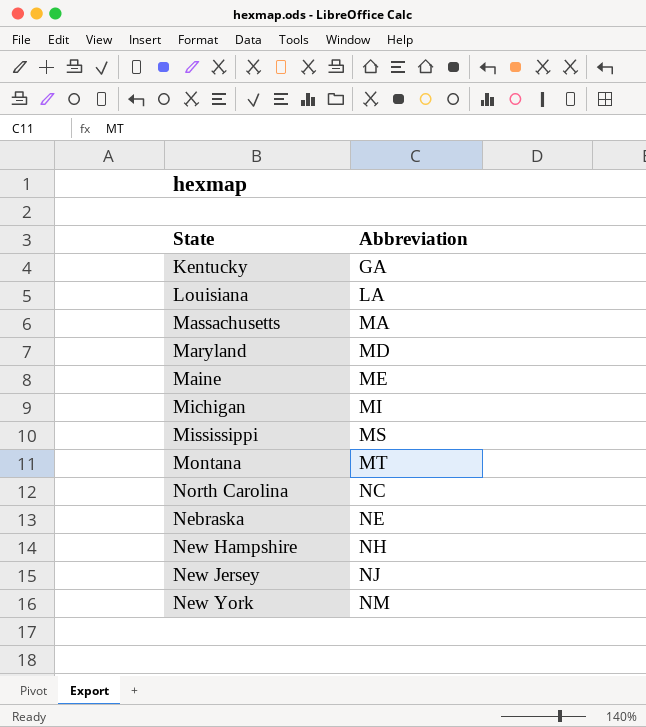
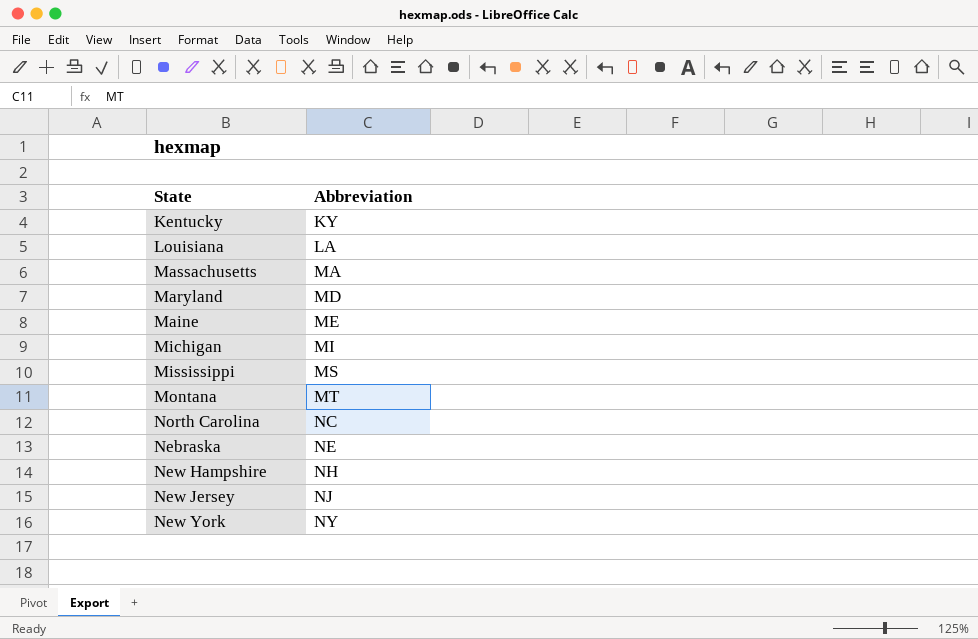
Kentucky | Abbreviation: GA -> KY
New York | Abbreviation: NM -> NY

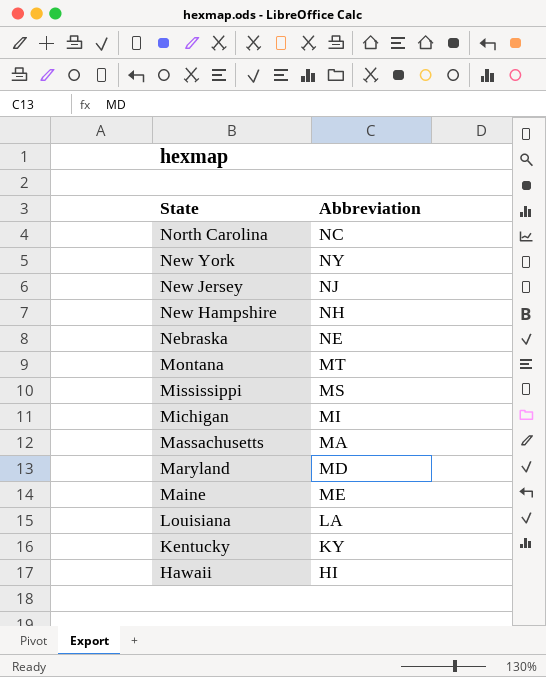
row order: Abbreviation ascending -> State descending
row Hawaii: none -> HI

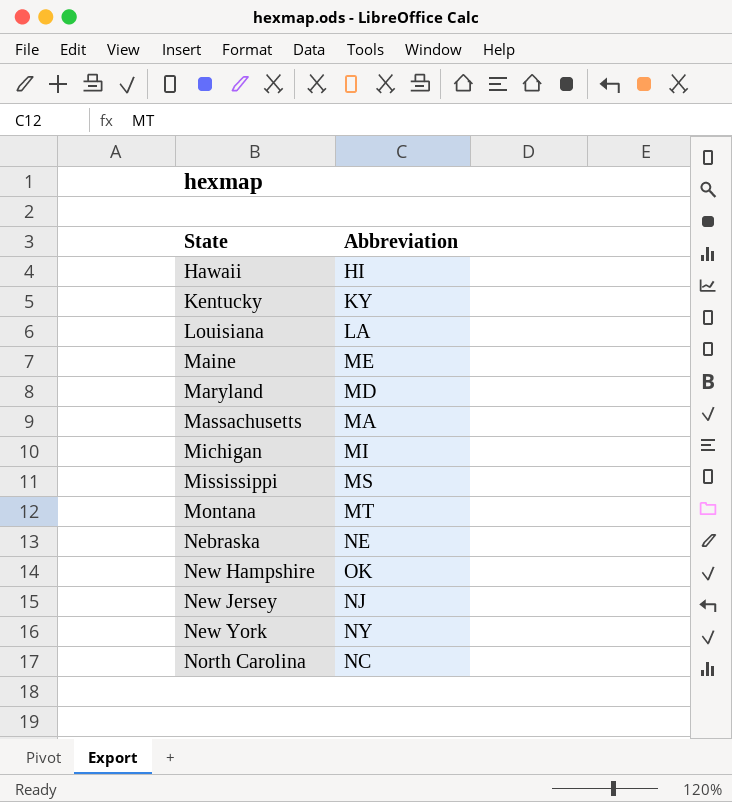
row order: State descending -> State ascending
New Hampshire | Abbreviation: NH -> OK

